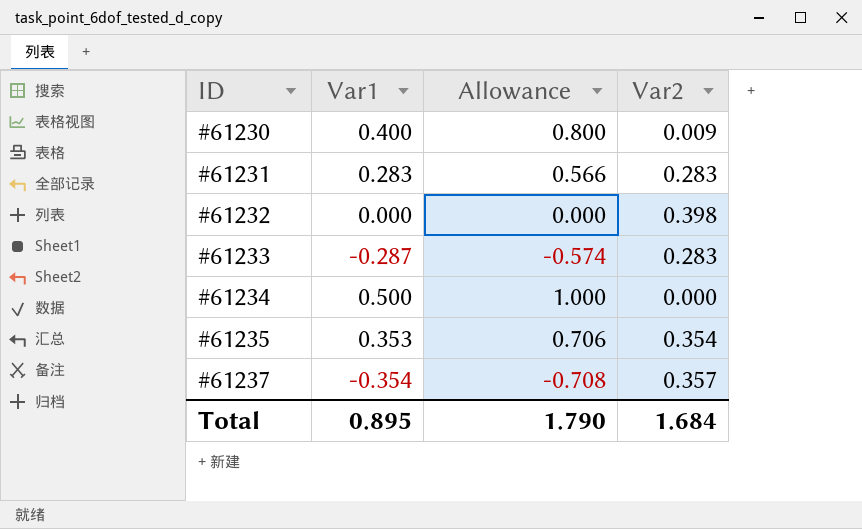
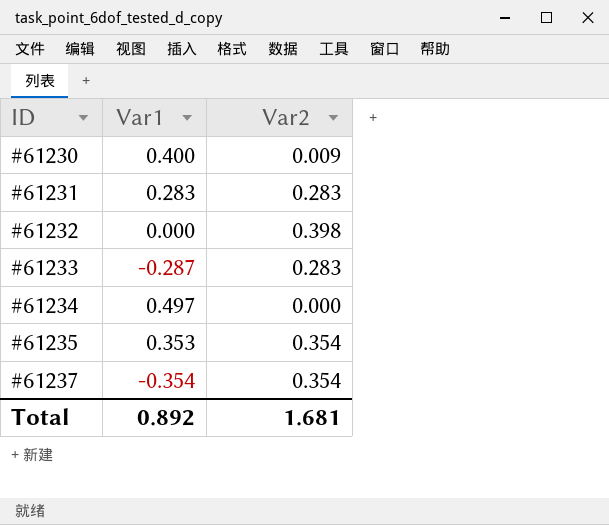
column Allowance | formula: [Var1] * 2 -> none
#61234 | Var1: 0.500 -> 0.497
#61237 | Var2: 0.357 -> 0.354
Total | Var1: 0.895 -> 0.892
Total | Var2: 1.684 -> 1.681

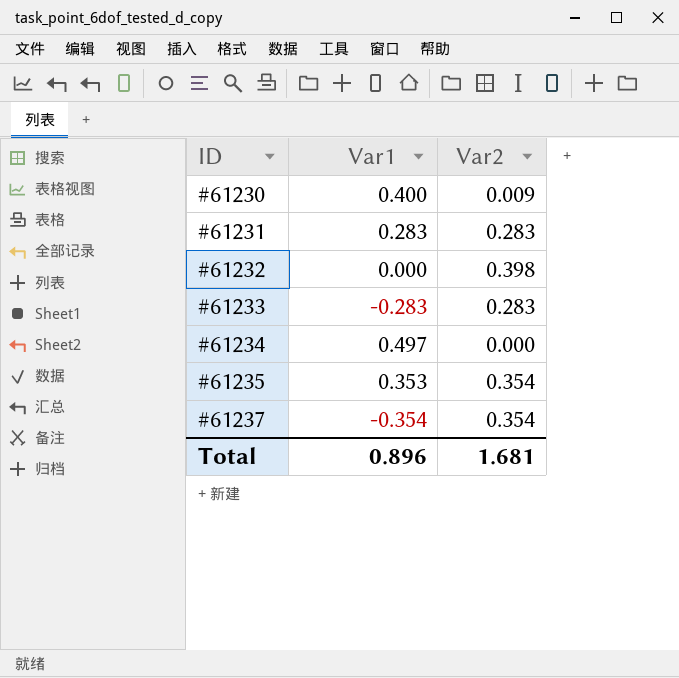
#61233 | Var1: -0.287 -> -0.283
Total | Var1: 0.892 -> 0.896

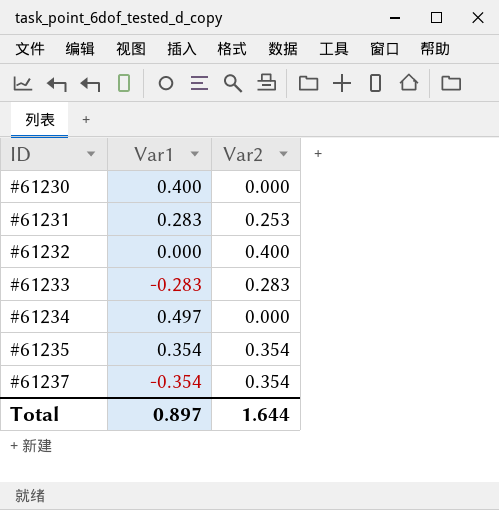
#61230 | Var2: 0.009 -> 0.000
#61231 | Var2: 0.283 -> 0.253
#61232 | Var2: 0.398 -> 0.400
#61235 | Var1: 0.353 -> 0.354
Total | Var1: 0.896 -> 0.897
Total | Var2: 1.681 -> 1.644

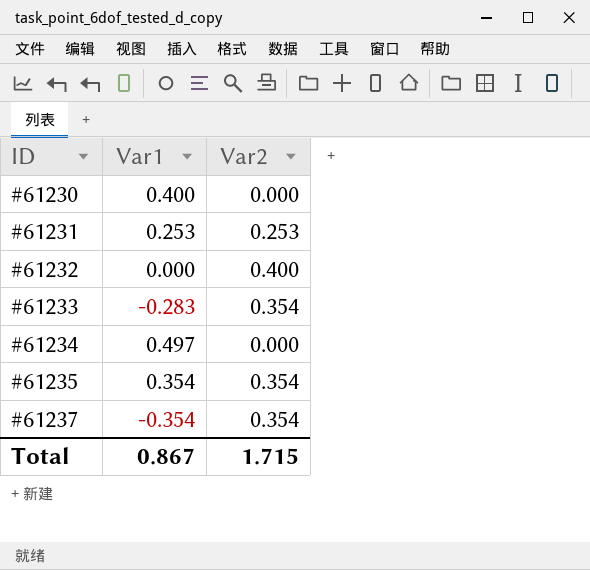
#61231 | Var1: 0.283 -> 0.253
#61233 | Var2: 0.283 -> 0.354
Total | Var1: 0.897 -> 0.867
Total | Var2: 1.644 -> 1.715

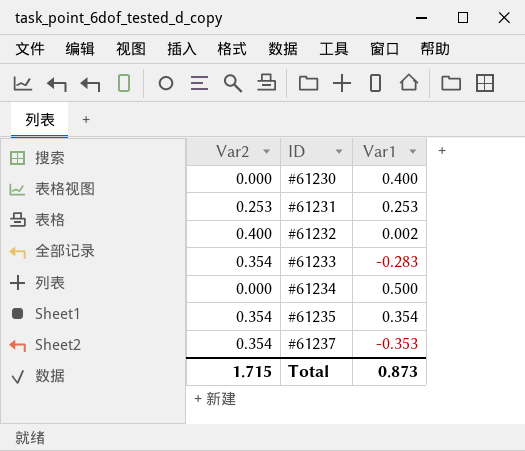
column Var2 | position: 3 -> 1
#61232 | Var1: 0.000 -> 0.002
#61234 | Var1: 0.497 -> 0.500
#61237 | Var1: -0.354 -> -0.353
Total | Var1: 0.867 -> 0.873

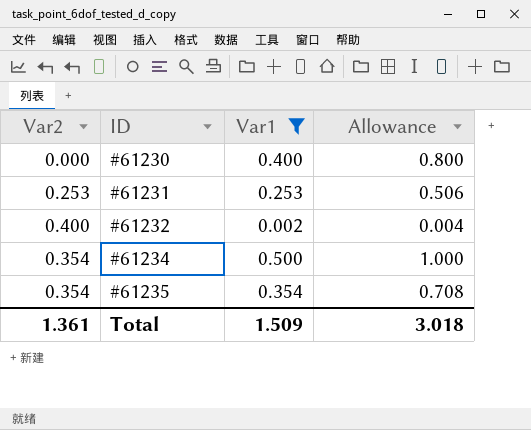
filter: none -> Var1 >= 0.002
column Allowance | formula: none -> [Var1] * 2
#61234 | Var2: 0.000 -> 0.354
Total | Var2: 1.715 -> 1.361
Total | Var1: 0.873 -> 1.509

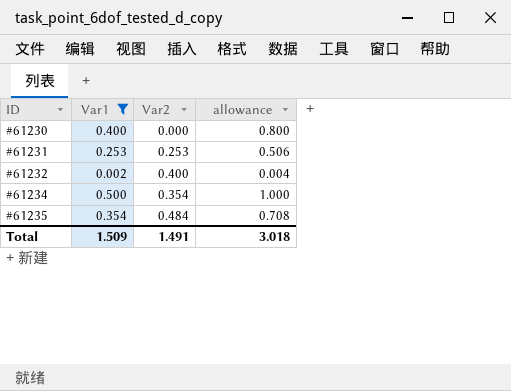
column Var2 | position: 1 -> 3
column name: Allowance -> allowance
#61235 | Var2: 0.354 -> 0.484
Total | Var2: 1.361 -> 1.491

